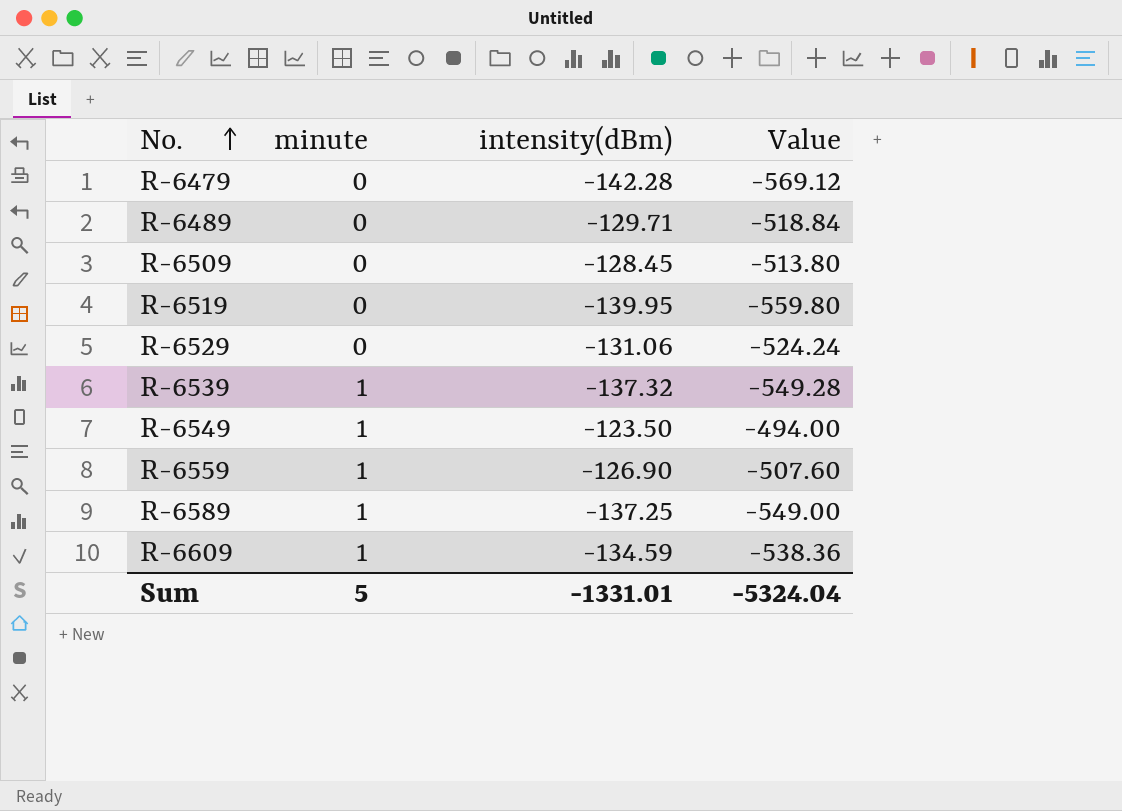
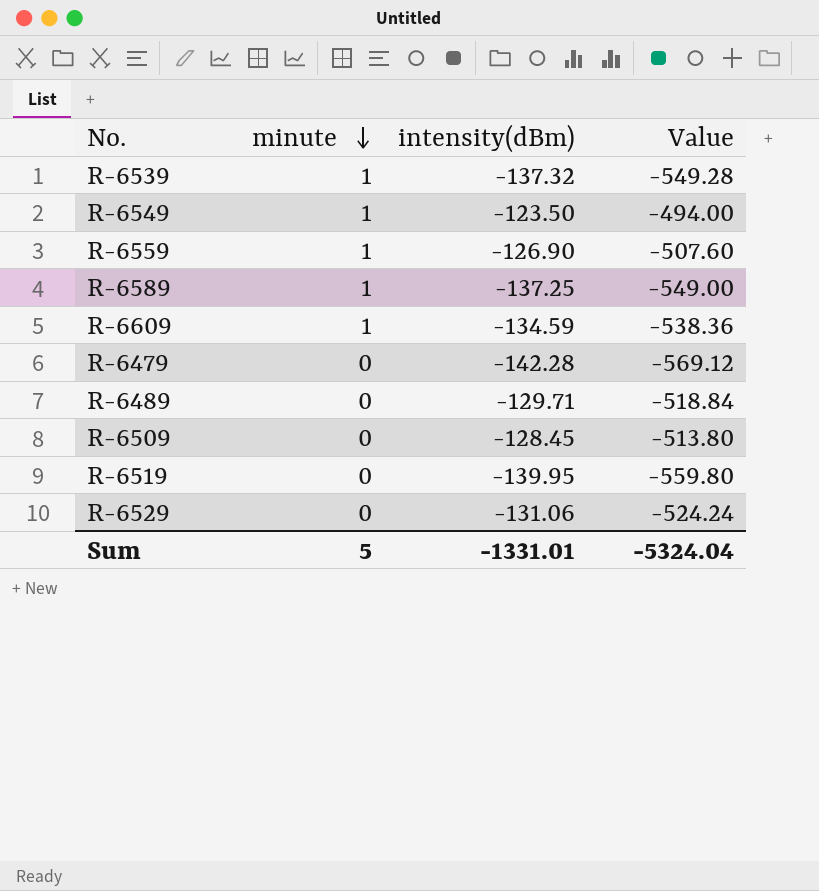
row order: No. ascending -> minute descending

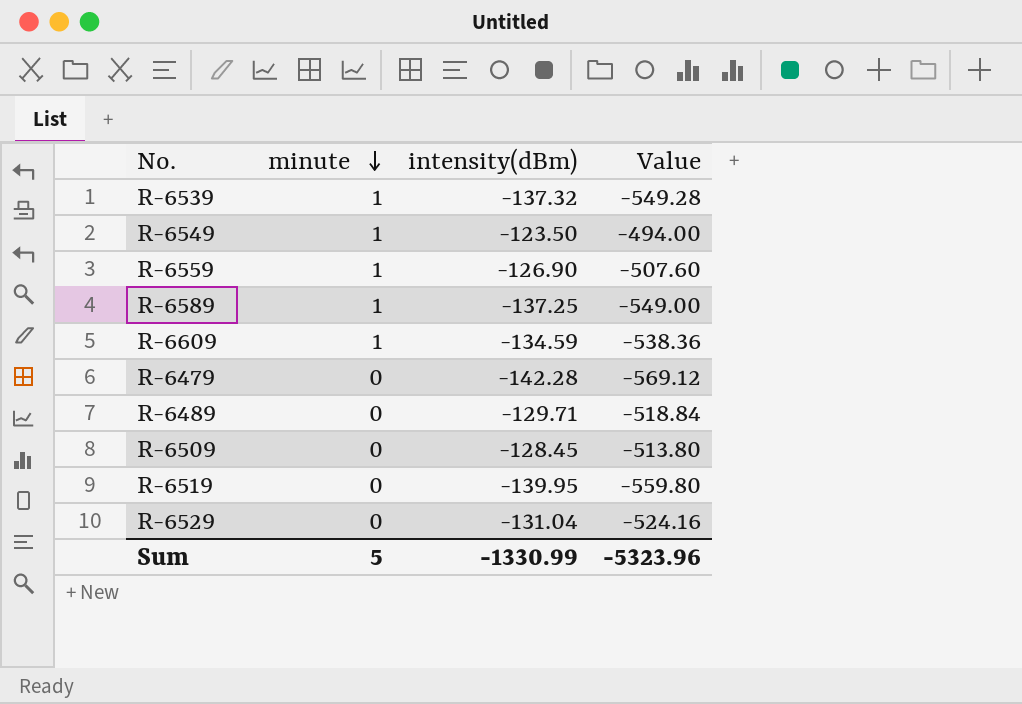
R-6529 | intensity(dBm): -131.06 -> -131.04
R-6529 | Value: -524.24 -> -524.16
Sum | intensity(dBm): -1331.01 -> -1330.99
Sum | Value: -5324.04 -> -5323.96

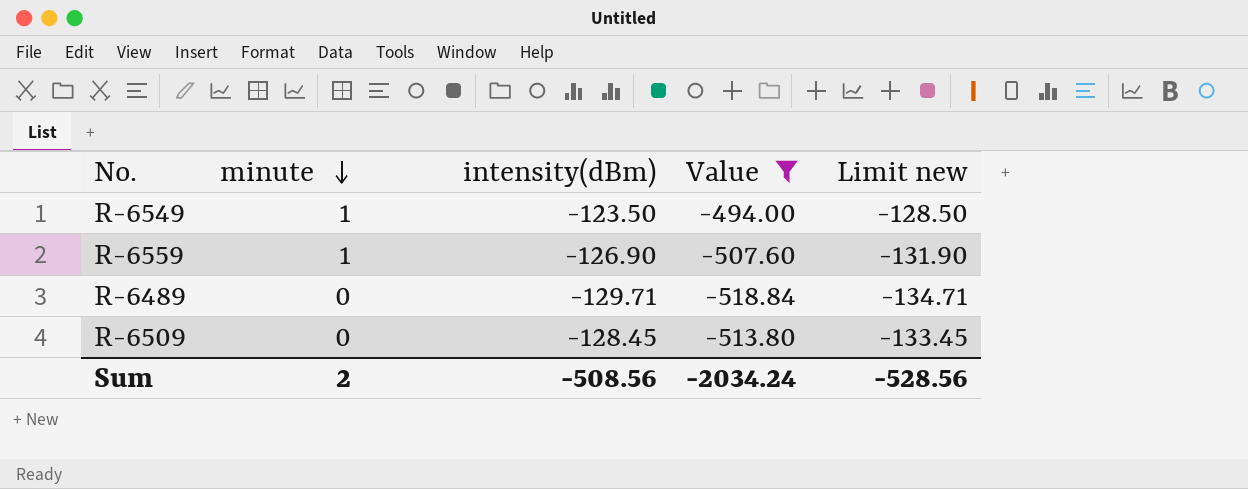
filter: none -> Value >= -518.84
column Limit new | formula: none -> [intensity(dBm)] - 5
Sum | minute: 5 -> 2
Sum | intensity(dBm): -1330.99 -> -508.56
Sum | Value: -5323.96 -> -2034.24

